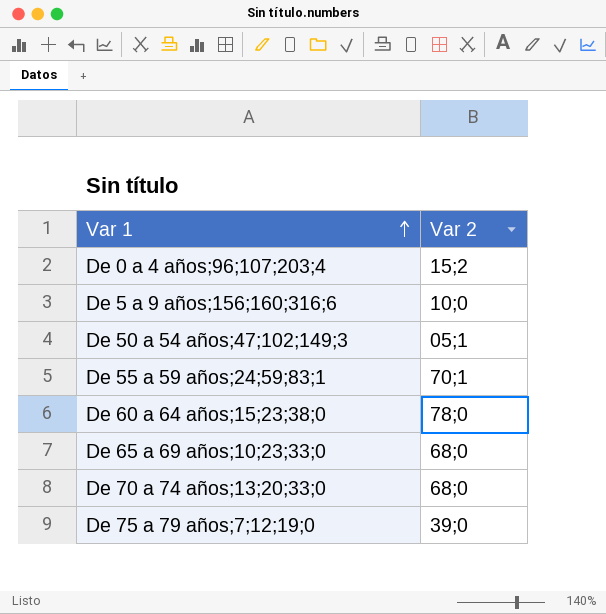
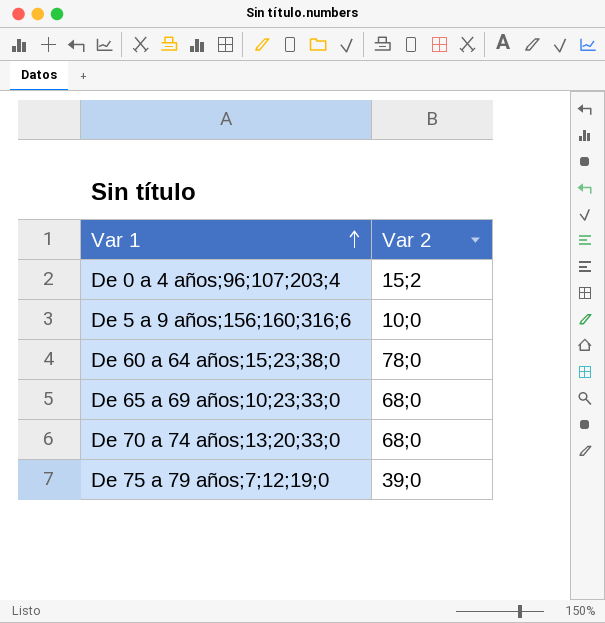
row De 50 a 54 años;47;102;149;3: 05;1 -> none
row De 55 a 59 años;24;59;83;1: 70;1 -> none

